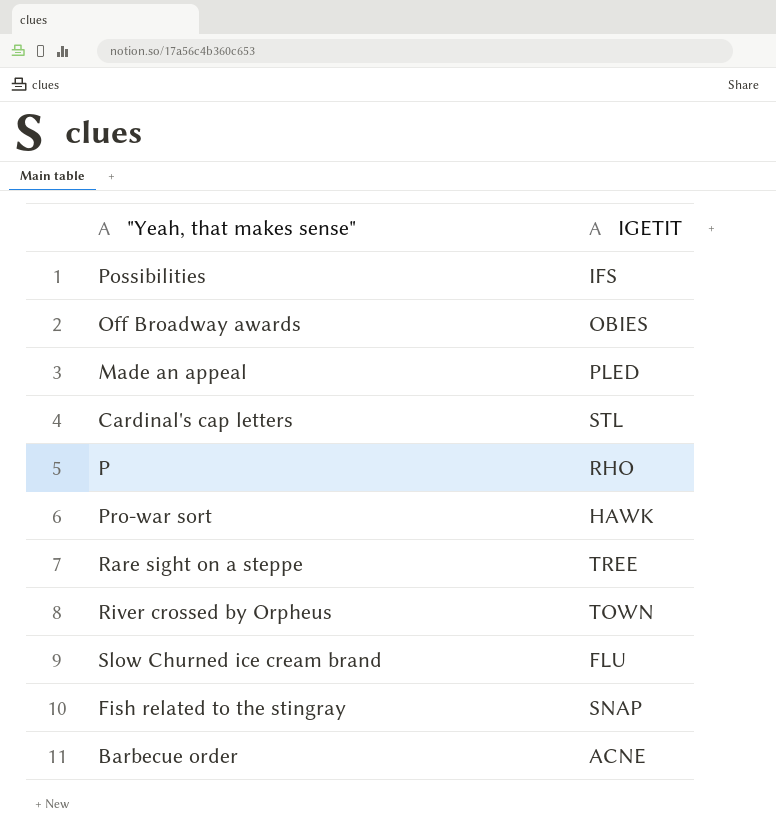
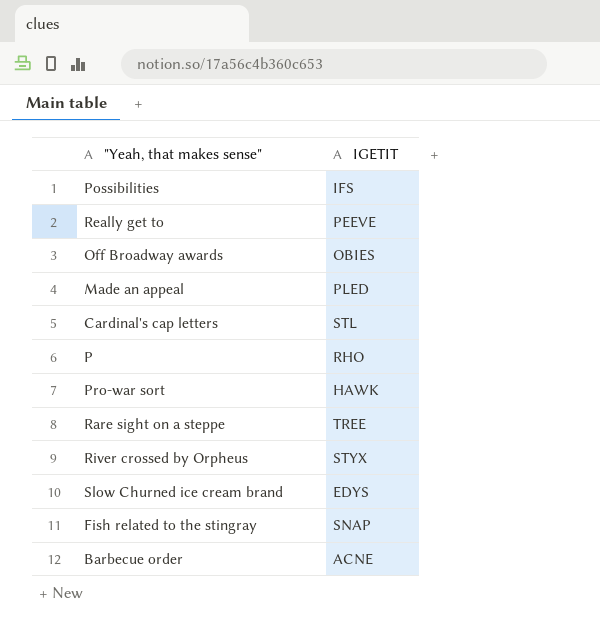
row Really get to: none -> PEEVE
River crossed by Orpheus | IGETIT: TOWN -> STYX
Slow Churned ice cream brand | IGETIT: FLU -> EDYS

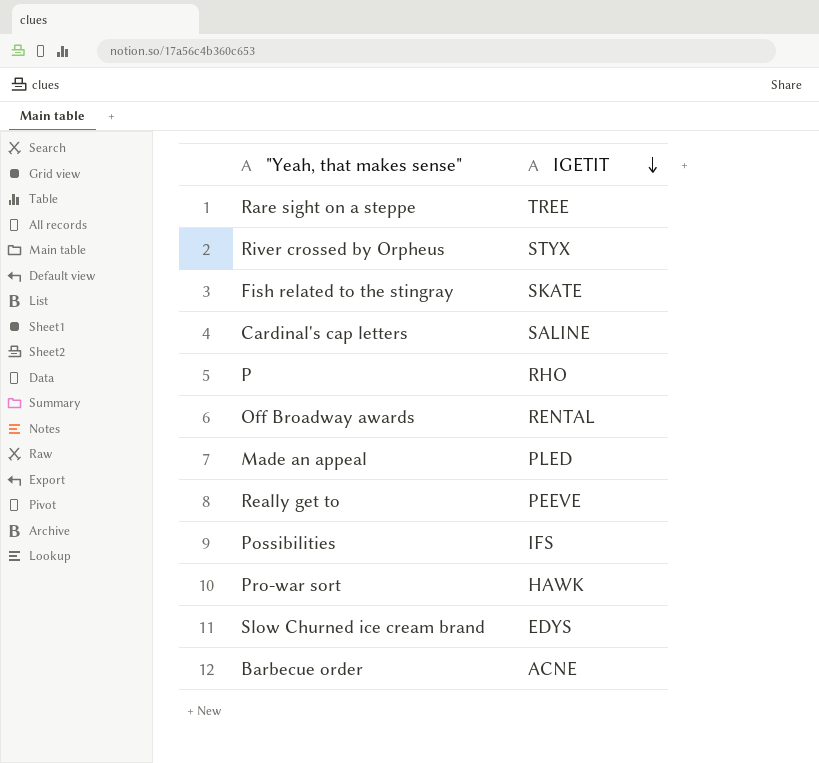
row order: none -> IGETIT descending
Fish related to the stingray | IGETIT: SNAP -> SKATE
Cardinal's cap letters | IGETIT: STL -> SALINE
Off Broadway awards | IGETIT: OBIES -> RENTAL

